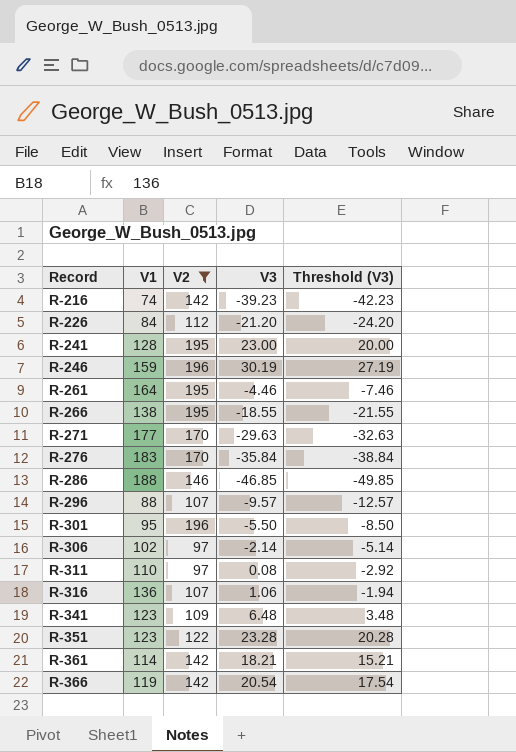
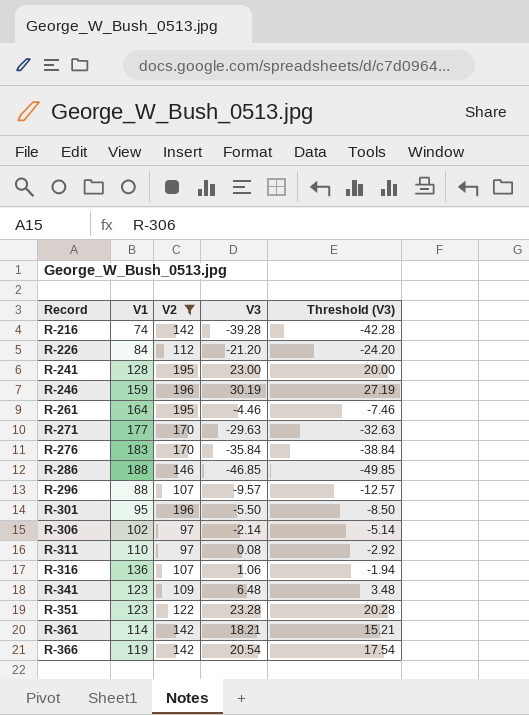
row R-266: 138 | 195 | -18.55 | -21.55 -> none
R-216 | V3: -39.23 -> -39.28
R-216 | Threshold (V3): -42.23 -> -42.28

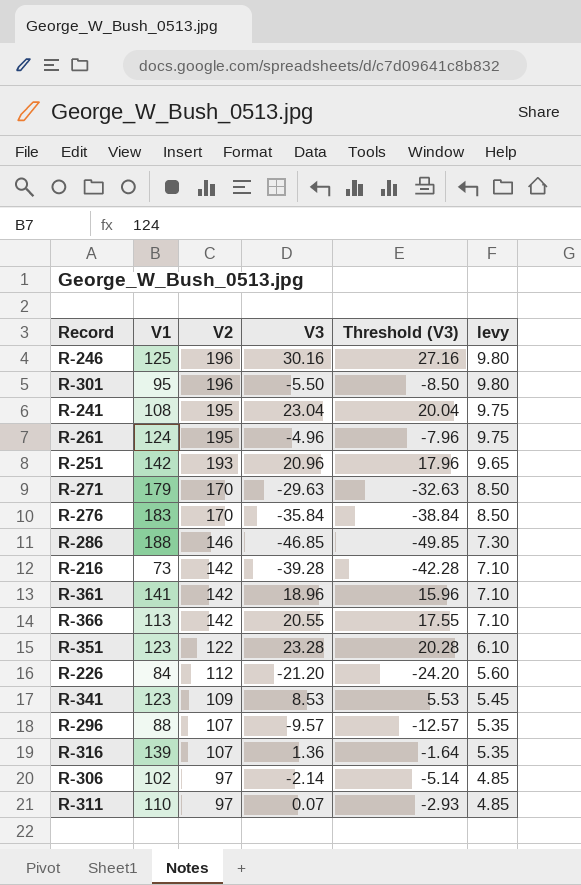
filter: V2 != 193 -> none
row order: Record ascending -> V2 descending
column levy | formula: none -> [V2] * 0.05
R-246 | V1: 159 -> 125
R-246 | V3: 30.19 -> 30.16
R-246 | Threshold (V3): 27.19 -> 27.16
R-241 | V1: 128 -> 108
R-241 | V3: 23.00 -> 23.04
R-241 | Threshold (V3): 20.00 -> 20.04
R-261 | V1: 164 -> 124
R-261 | V3: -4.46 -> -4.96
R-261 | Threshold (V3): -7.46 -> -7.96
R-271 | V1: 177 -> 179
R-216 | V1: 74 -> 73
R-361 | V1: 114 -> 141
R-361 | V3: 18.21 -> 18.96
R-361 | Threshold (V3): 15.21 -> 15.96
R-366 | V1: 119 -> 113
R-366 | V3: 20.54 -> 20.55
R-366 | Threshold (V3): 17.54 -> 17.55
R-341 | V3: 6.48 -> 8.53
R-341 | Threshold (V3): 3.48 -> 5.53
R-316 | V1: 136 -> 139
R-316 | V3: 1.06 -> 1.36
R-316 | Threshold (V3): -1.94 -> -1.64
R-311 | V3: 0.08 -> 0.07
R-311 | Threshold (V3): -2.92 -> -2.93

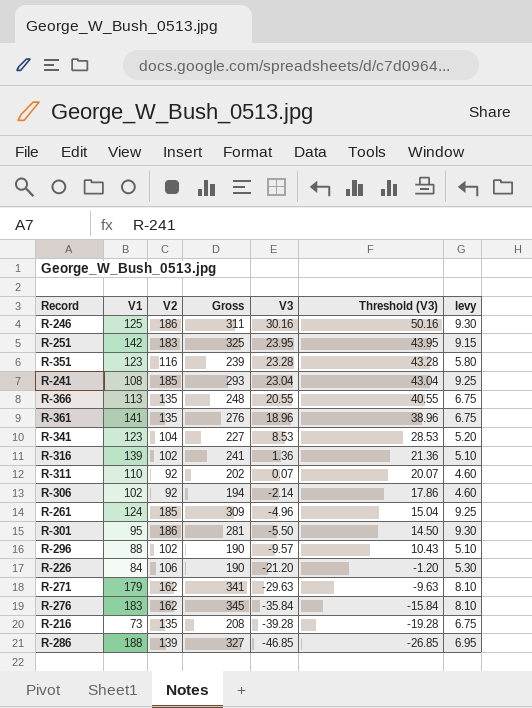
row order: V2 descending -> V3 descending
column Gross | formula: none -> [V1] + [V2]
column Threshold (V3) | formula: [V3] - 3 -> [V3] + 20
R-246 | V2: 196 -> 186
R-246 | levy: 9.80 -> 9.30
R-251 | V2: 193 -> 183
R-251 | V3: 20.96 -> 23.95
R-251 | levy: 9.65 -> 9.15
R-351 | V2: 122 -> 116
R-351 | levy: 6.10 -> 5.80
R-241 | V2: 195 -> 185
R-241 | levy: 9.75 -> 9.25
R-366 | V2: 142 -> 135
R-366 | levy: 7.10 -> 6.75
R-361 | V2: 142 -> 135
R-361 | levy: 7.10 -> 6.75
R-341 | V2: 109 -> 104
R-341 | levy: 5.45 -> 5.20
R-316 | V2: 107 -> 102
R-316 | levy: 5.35 -> 5.10
R-311 | V2: 97 -> 92
R-311 | levy: 4.85 -> 4.60
R-306 | V2: 97 -> 92
R-306 | levy: 4.85 -> 4.60
R-261 | V2: 195 -> 185
R-261 | levy: 9.75 -> 9.25
R-301 | V2: 196 -> 186
R-301 | levy: 9.80 -> 9.30
R-296 | V2: 107 -> 102
R-296 | levy: 5.35 -> 5.10
R-226 | V2: 112 -> 106
R-226 | levy: 5.60 -> 5.30
R-271 | V2: 170 -> 162
R-271 | levy: 8.50 -> 8.10
R-276 | V2: 170 -> 162
R-276 | levy: 8.50 -> 8.10
R-216 | V2: 142 -> 135
R-216 | levy: 7.10 -> 6.75
R-286 | V2: 146 -> 139
R-286 | levy: 7.30 -> 6.95

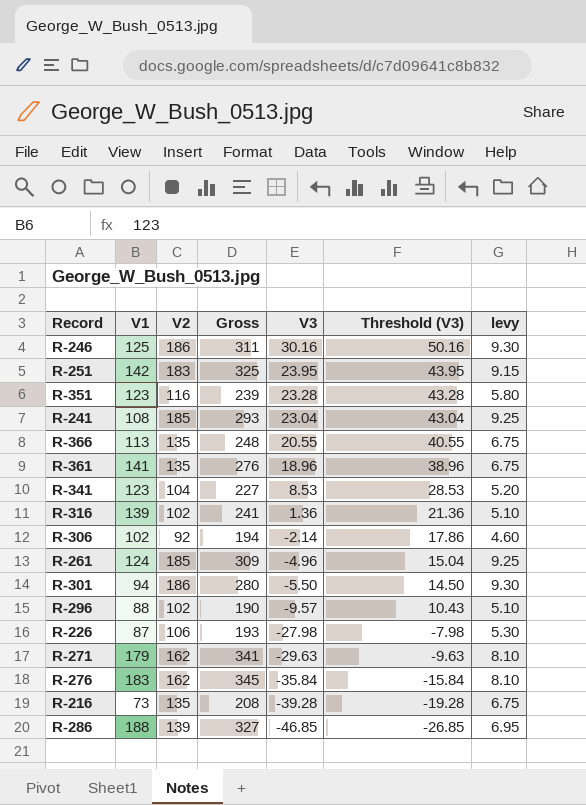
row R-311: 110 | 92 | 202 | 0.07 | 20.07 | 4.60 -> none
R-301 | V1: 95 -> 94
R-301 | Gross: 281 -> 280
R-226 | V1: 84 -> 87
R-226 | Gross: 190 -> 193
R-226 | V3: -21.20 -> -27.98
R-226 | Threshold (V3): -1.20 -> -7.98

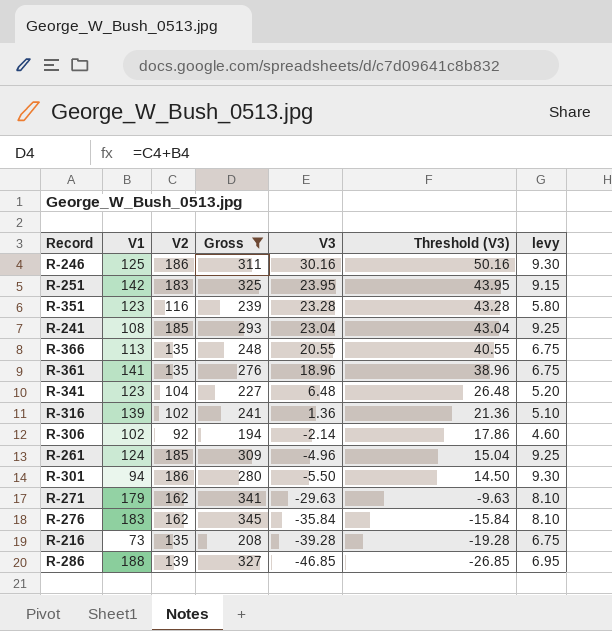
filter: none -> Gross >= 194
R-341 | V3: 8.53 -> 6.48
R-341 | Threshold (V3): 28.53 -> 26.48

